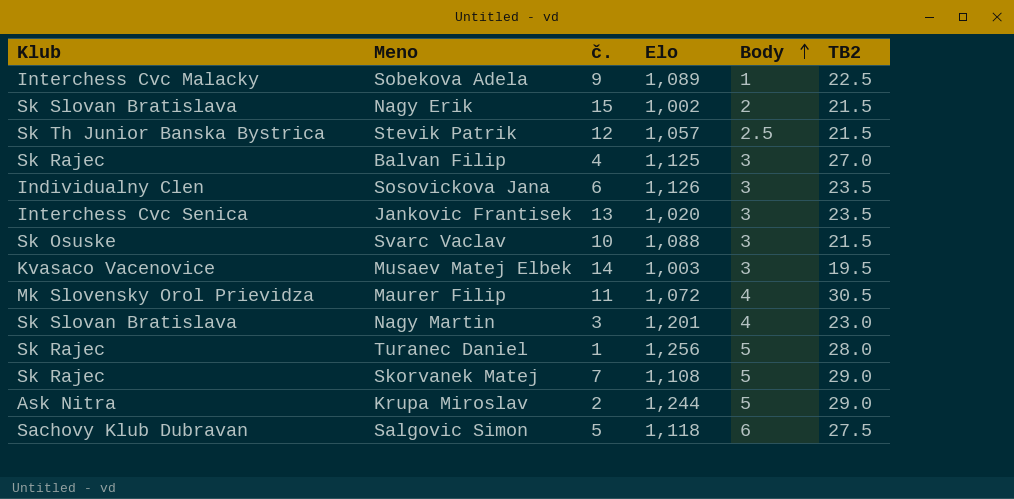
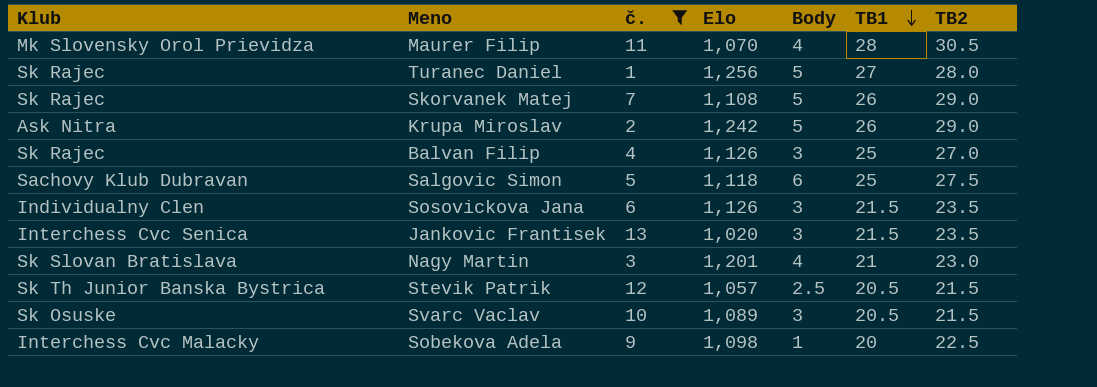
filter: none -> č. <= 13
row order: Body ascending -> TB1 descending
column TB1 | position: none -> 6
Maurer Filip | Elo: 1,072 -> 1,070
Krupa Miroslav | Elo: 1,244 -> 1,242
Balvan Filip | Elo: 1,125 -> 1,126
Svarc Vaclav | Elo: 1,088 -> 1,089
Sobekova Adela | Elo: 1,089 -> 1,098

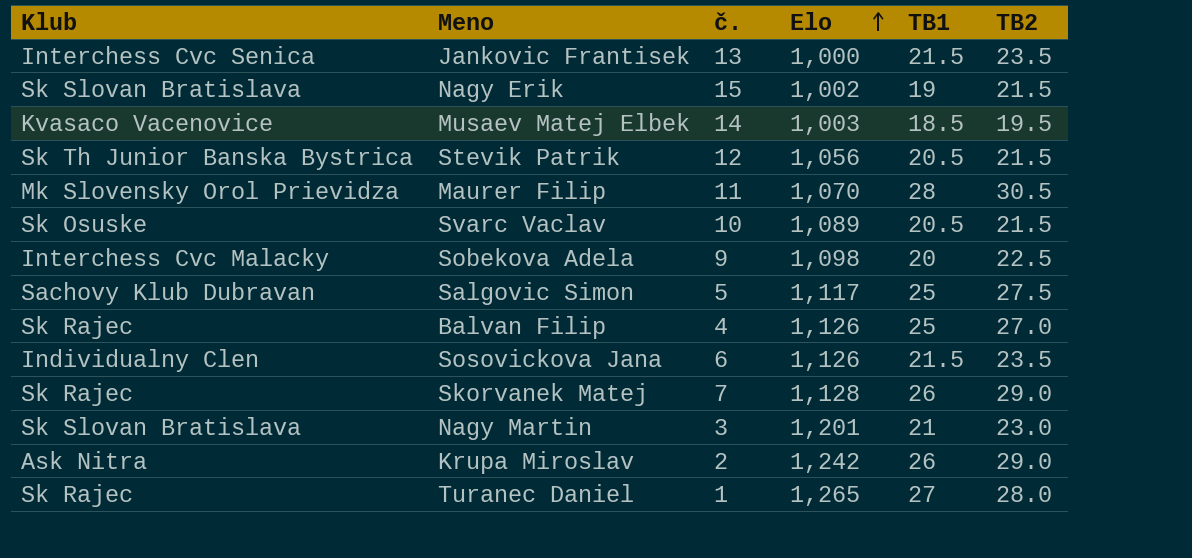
filter: č. <= 13 -> none
row order: TB1 descending -> Elo ascending
column Body | position: 5 -> none
Jankovic Frantisek | Elo: 1,020 -> 1,000
Stevik Patrik | Elo: 1,057 -> 1,056
Salgovic Simon | Elo: 1,118 -> 1,117
Skorvanek Matej | Elo: 1,108 -> 1,128
Turanec Daniel | Elo: 1,256 -> 1,265

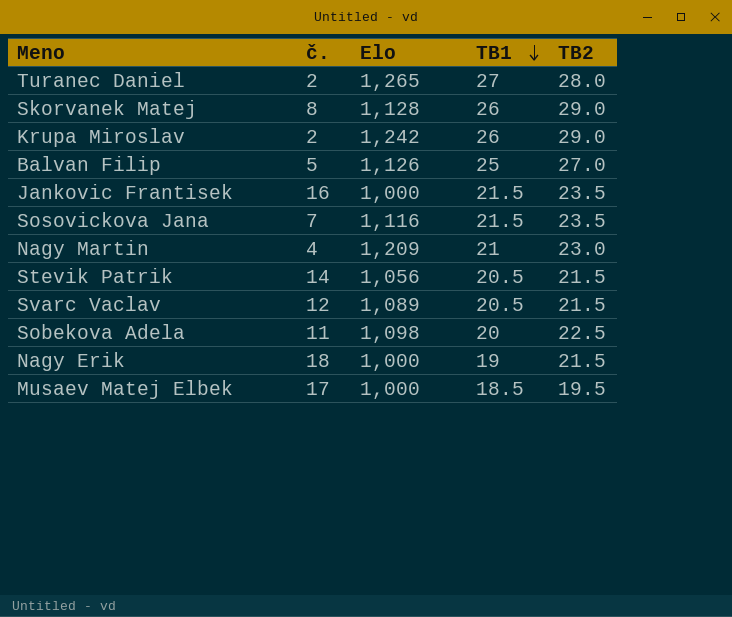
row order: Elo ascending -> TB1 descending
column Klub | position: 1 -> none
row Maurer Filip: Mk Slovensky Orol Prievidza | 11 | 1,070 | 28 | 30.5 -> none
row Salgovic Simon: Sachovy Klub Dubravan | 5 | 1,117 | 25 | 27.5 -> none
Turanec Daniel | č.: 1 -> 2
Skorvanek Matej | č.: 7 -> 8
Balvan Filip | č.: 4 -> 5
Jankovic Frantisek | č.: 13 -> 16
Sosovickova Jana | č.: 6 -> 7
Sosovickova Jana | Elo: 1,126 -> 1,116
Nagy Martin | č.: 3 -> 4
Nagy Martin | Elo: 1,201 -> 1,209
Stevik Patrik | č.: 12 -> 14
Svarc Vaclav | č.: 10 -> 12
Sobekova Adela | č.: 9 -> 11
Nagy Erik | č.: 15 -> 18
Nagy Erik | Elo: 1,002 -> 1,000
Musaev Matej Elbek | č.: 14 -> 17
Musaev Matej Elbek | Elo: 1,003 -> 1,000

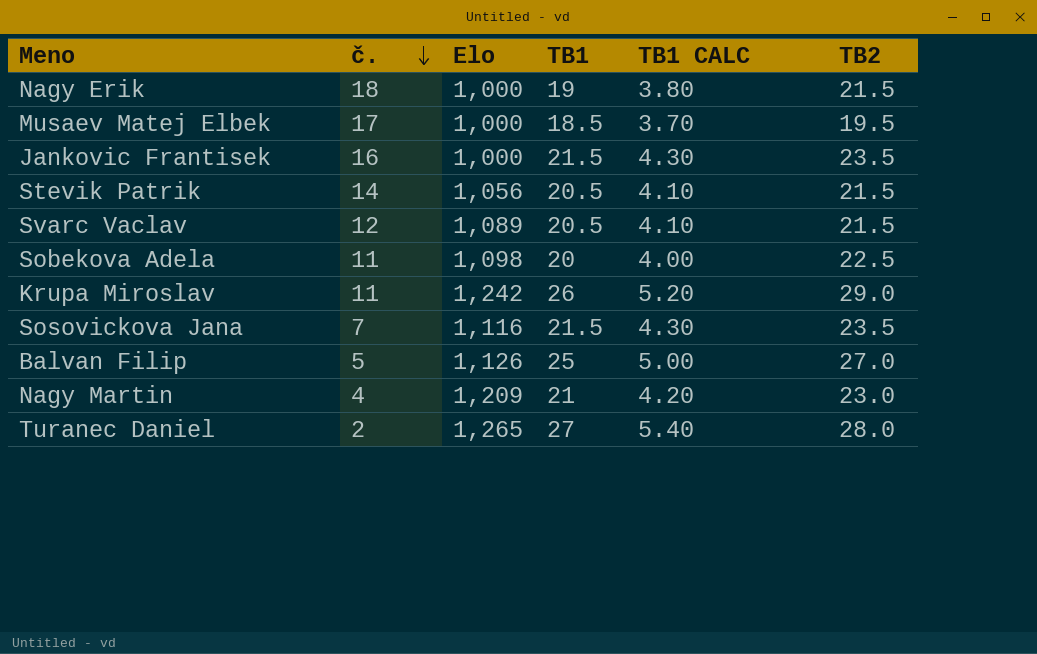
row order: TB1 descending -> č. descending
column TB1 CALC | formula: none -> [TB1] * 0.2
row Skorvanek Matej: 8 | 1,128 | 26 | 29.0 -> none
Krupa Miroslav | č.: 2 -> 11

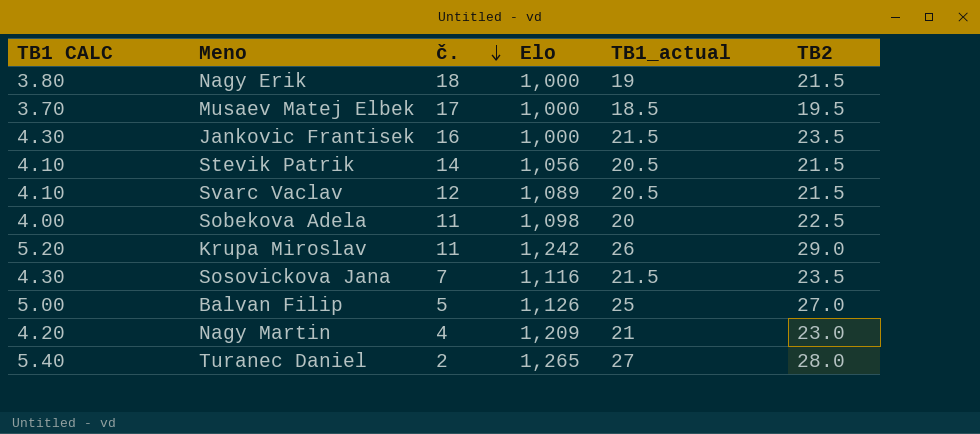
column TB1 CALC | position: 5 -> 1
column name: TB1 -> TB1_actual

